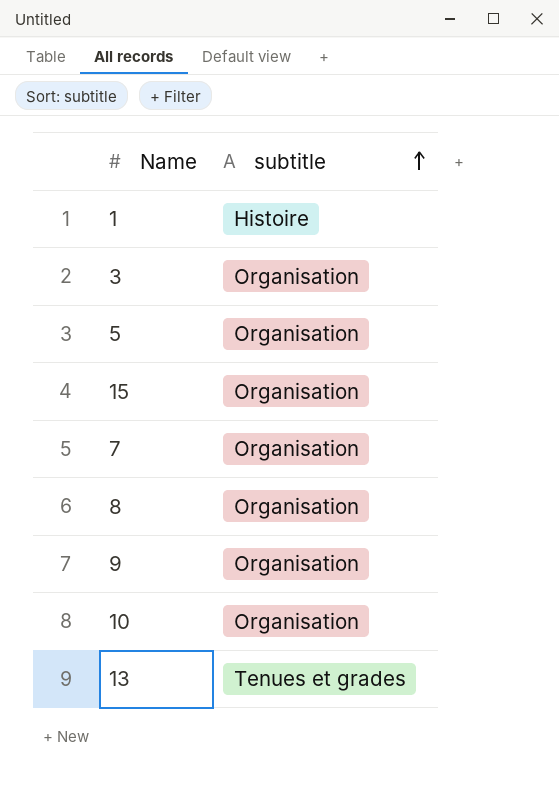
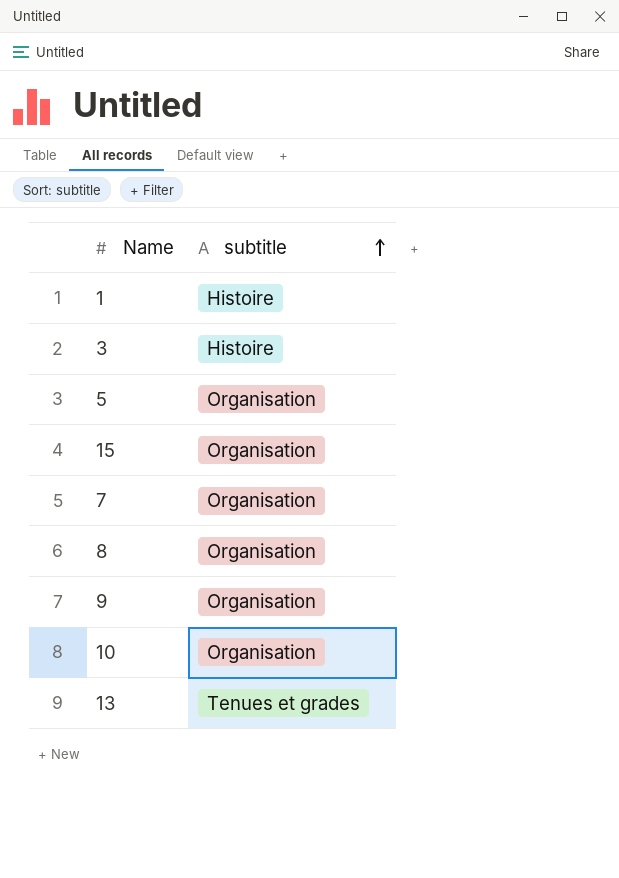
3 | subtitle: Organisation -> Histoire

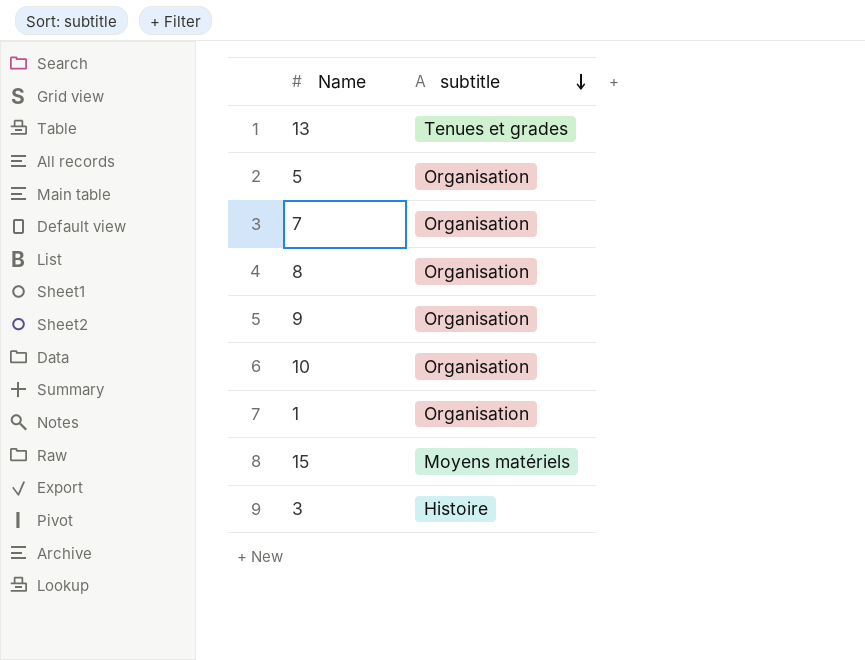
row order: subtitle ascending -> subtitle descending
1 | subtitle: Histoire -> Organisation
15 | subtitle: Organisation -> Moyens matériels

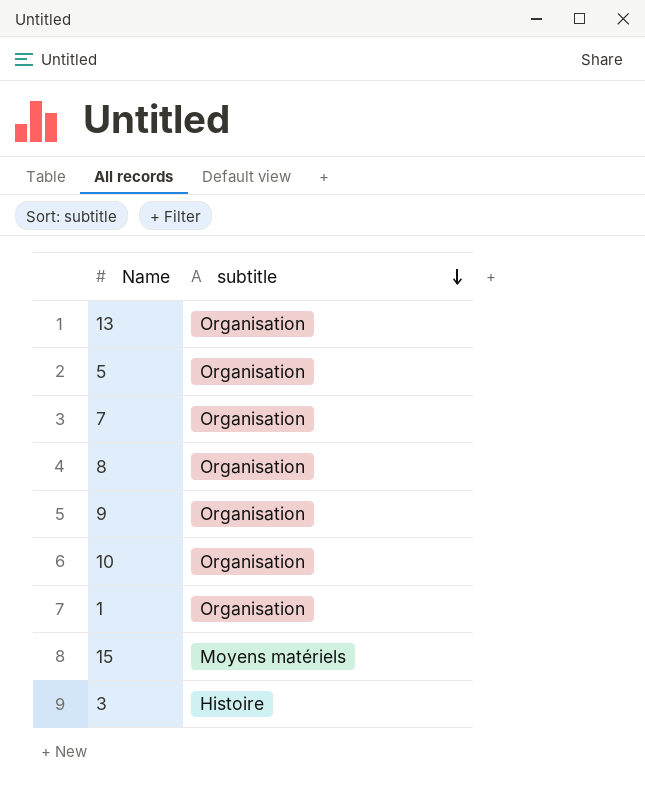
13 | subtitle: Tenues et grades -> Organisation

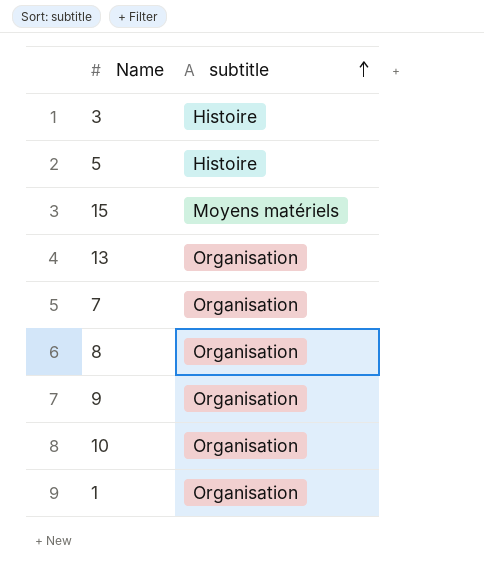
row order: subtitle descending -> subtitle ascending
5 | subtitle: Organisation -> Histoire

